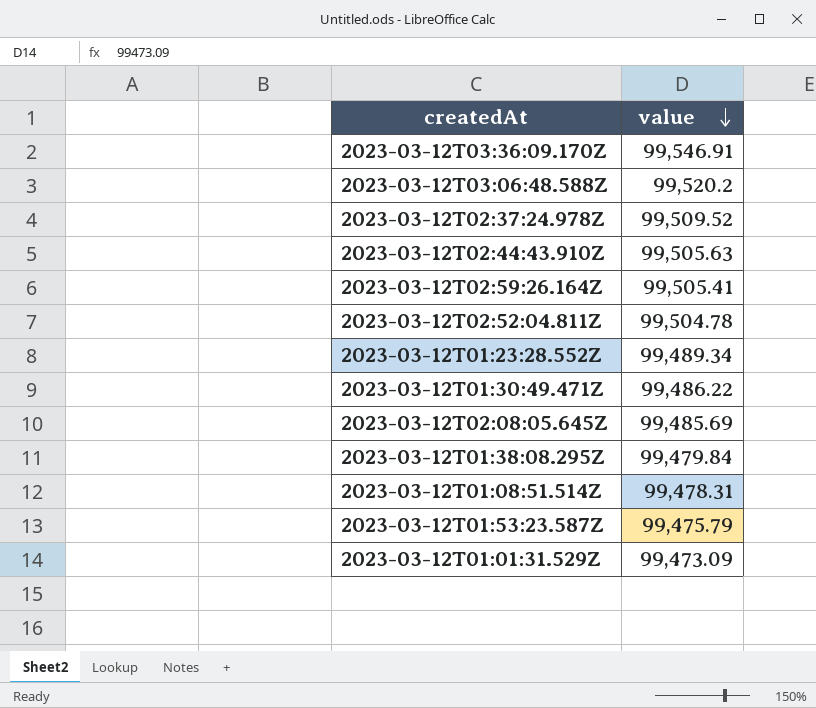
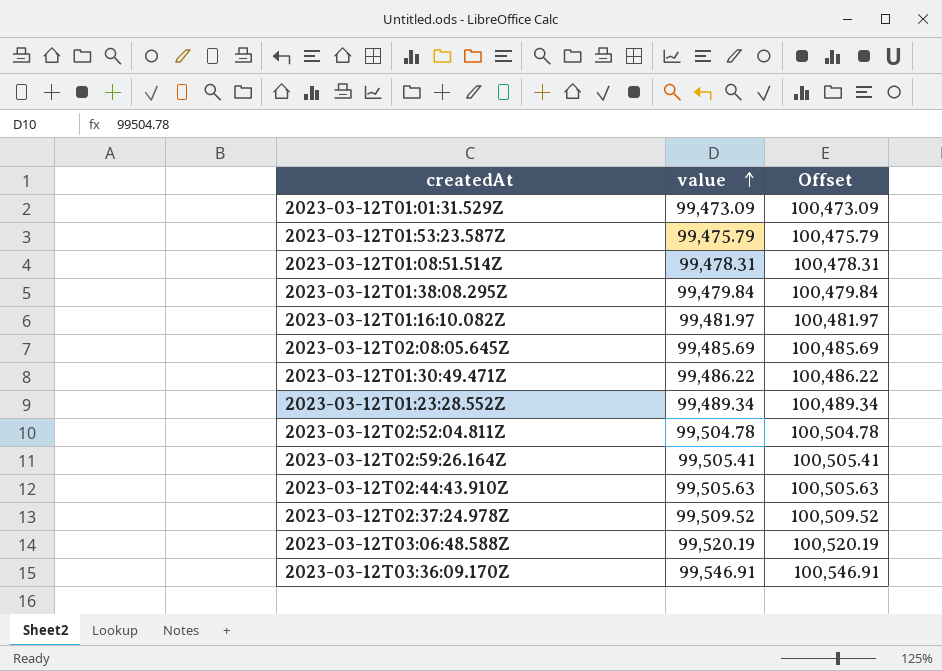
row order: value descending -> value ascending
column Offset | formula: none -> [value] + 1000
row 2023-03-12T01:16:10.082Z: none -> 99,481.97 | 100,481.97
2023-03-12T03:06:48.588Z | value: 99,520.2 -> 99,520.19

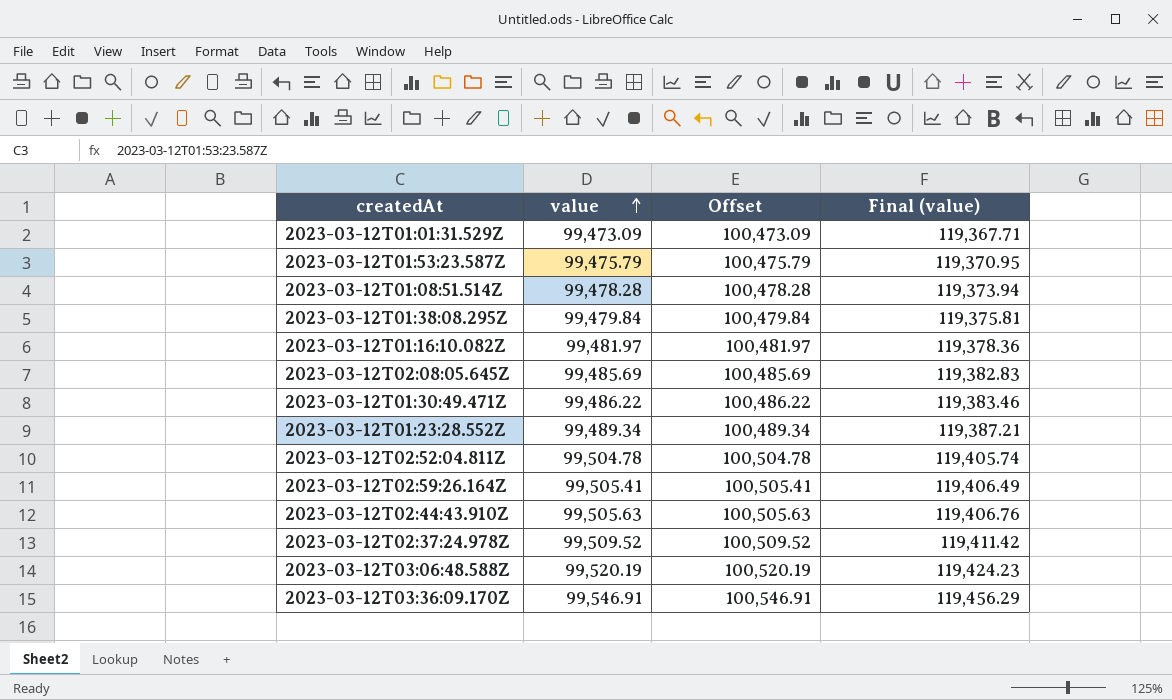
column Final (value) | formula: none -> [value] * 1.2
2023-03-12T01:08:51.514Z | value: 99,478.31 -> 99,478.28
2023-03-12T01:08:51.514Z | Offset: 100,478.31 -> 100,478.28

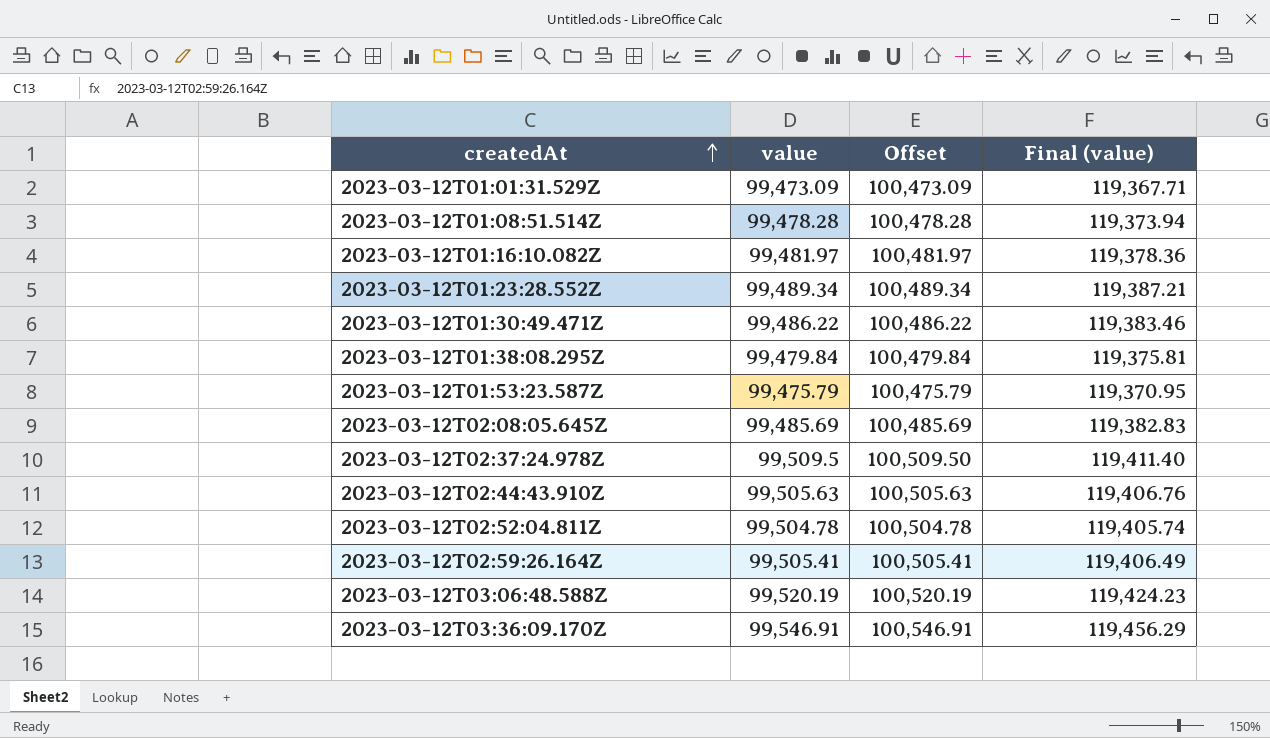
row order: value ascending -> createdAt ascending
2023-03-12T02:37:24.978Z | value: 99,509.52 -> 99,509.5
2023-03-12T02:37:24.978Z | Offset: 100,509.52 -> 100,509.50
2023-03-12T02:37:24.978Z | Final (value): 119,411.42 -> 119,411.40

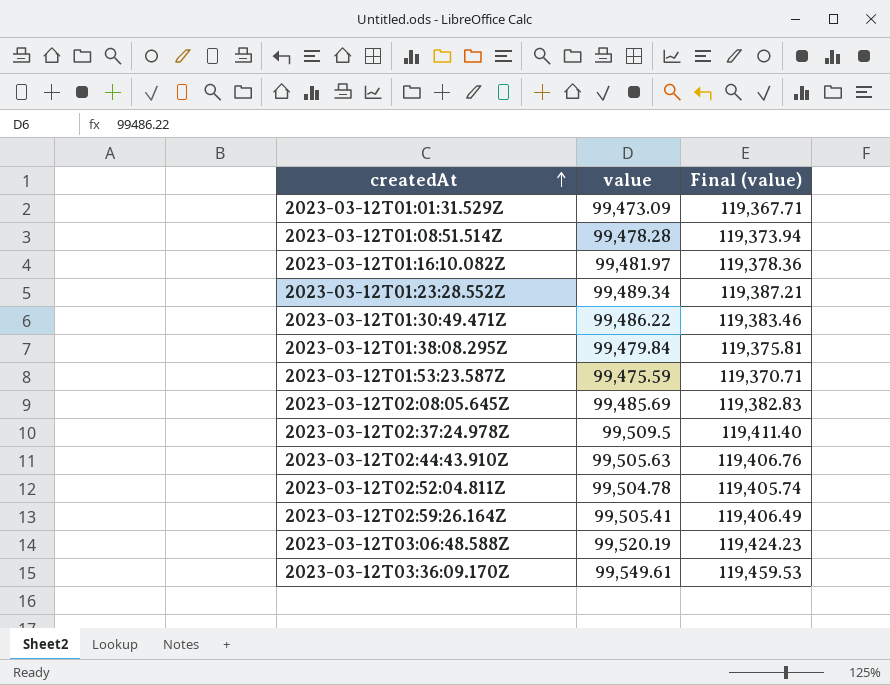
column Offset | formula: [value] + 1000 -> none
2023-03-12T01:53:23.587Z | value: 99,475.79 -> 99,475.59
2023-03-12T01:53:23.587Z | Final (value): 119,370.95 -> 119,370.71
2023-03-12T03:36:09.170Z | value: 99,546.91 -> 99,549.61
2023-03-12T03:36:09.170Z | Final (value): 119,456.29 -> 119,459.53

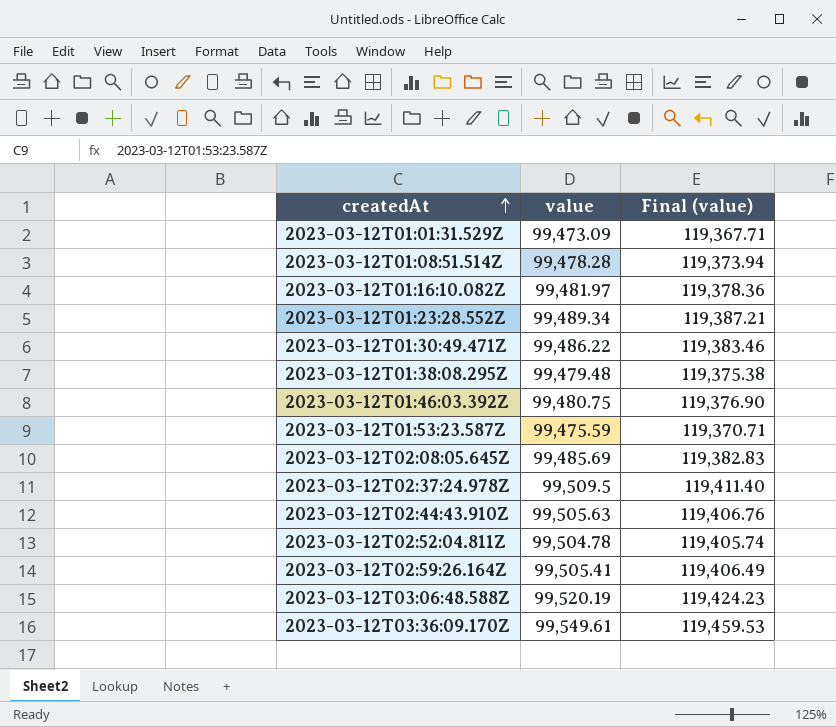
2023-03-12T01:38:08.295Z | value: 99,479.84 -> 99,479.48
2023-03-12T01:38:08.295Z | Final (value): 119,375.81 -> 119,375.38
row 2023-03-12T01:46:03.392Z: none -> 99,480.75 | 119,376.90

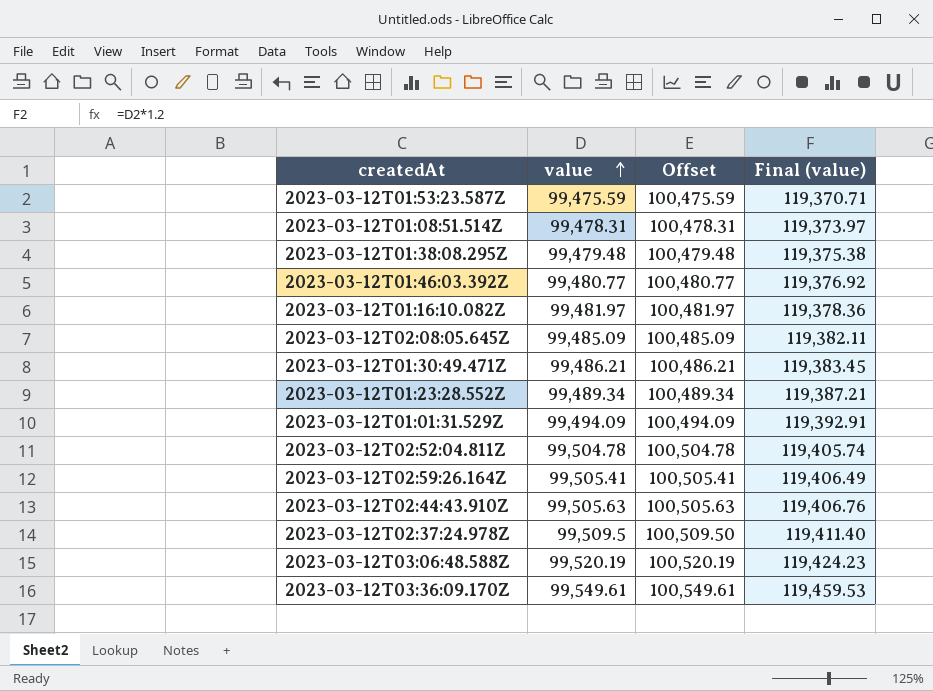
row order: createdAt ascending -> value ascending
column Offset | formula: none -> [value] + 1000
2023-03-12T01:08:51.514Z | value: 99,478.28 -> 99,478.31
2023-03-12T01:08:51.514Z | Final (value): 119,373.94 -> 119,373.97
2023-03-12T01:46:03.392Z | value: 99,480.75 -> 99,480.77
2023-03-12T01:46:03.392Z | Final (value): 119,376.90 -> 119,376.92
2023-03-12T02:08:05.645Z | value: 99,485.69 -> 99,485.09
2023-03-12T02:08:05.645Z | Final (value): 119,382.83 -> 119,382.11
2023-03-12T01:30:49.471Z | value: 99,486.22 -> 99,486.21
2023-03-12T01:30:49.471Z | Final (value): 119,383.46 -> 119,383.45
2023-03-12T01:01:31.529Z | value: 99,473.09 -> 99,494.09
2023-03-12T01:01:31.529Z | Final (value): 119,367.71 -> 119,392.91

